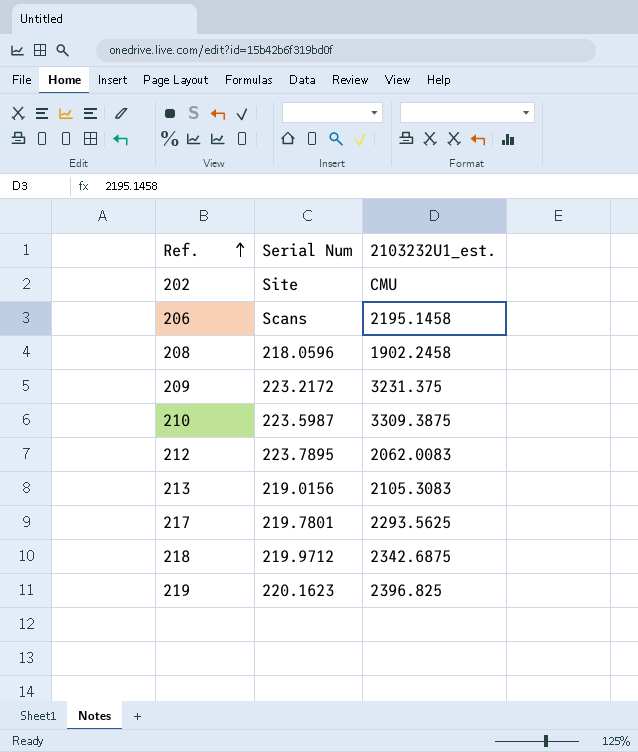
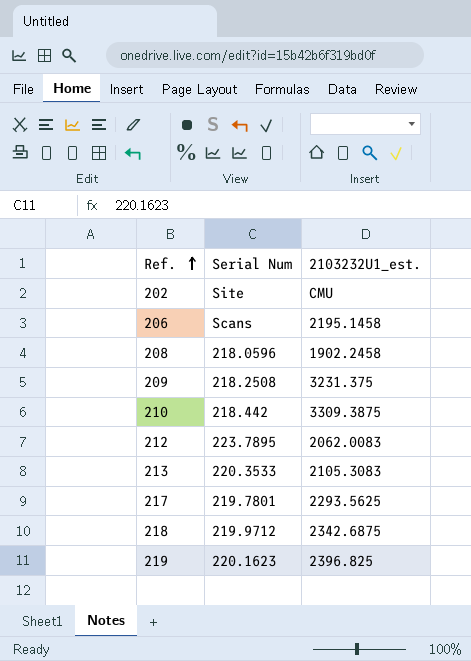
209 | Serial Num: 223.2172 -> 218.2508
210 | Serial Num: 223.5987 -> 218.442
213 | Serial Num: 219.0156 -> 220.3533

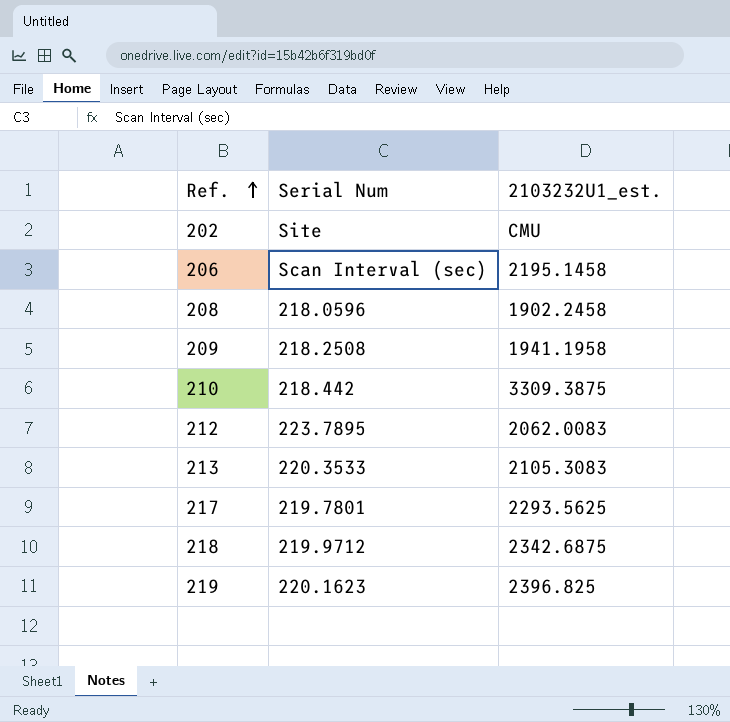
206 | Serial Num: Scans -> Scan Interval (sec)
209 | 2103232U1_est.: 3231.375 -> 1941.1958

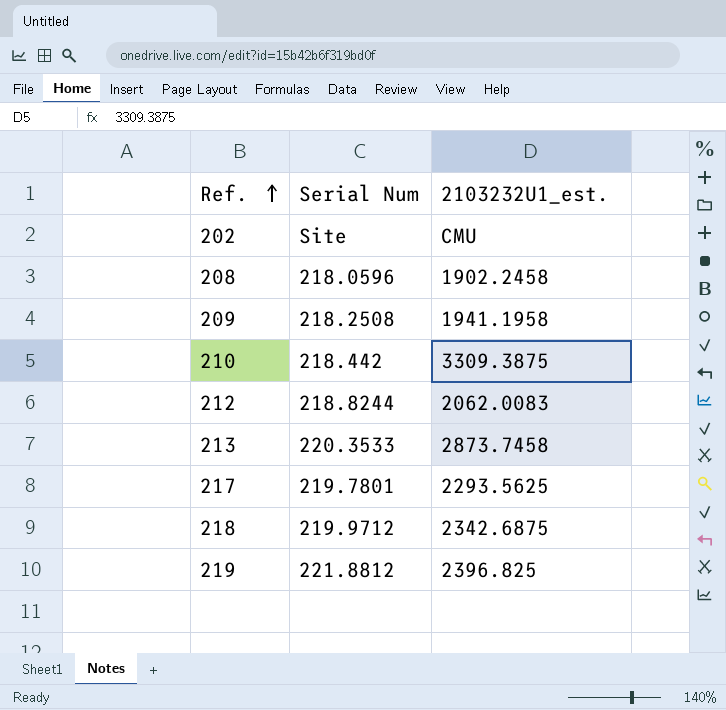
row 206: Scan Interval (sec) | 2195.1458 -> none
212 | Serial Num: 223.7895 -> 218.8244
213 | 2103232U1_est.: 2105.3083 -> 2873.7458
219 | Serial Num: 220.1623 -> 221.8812

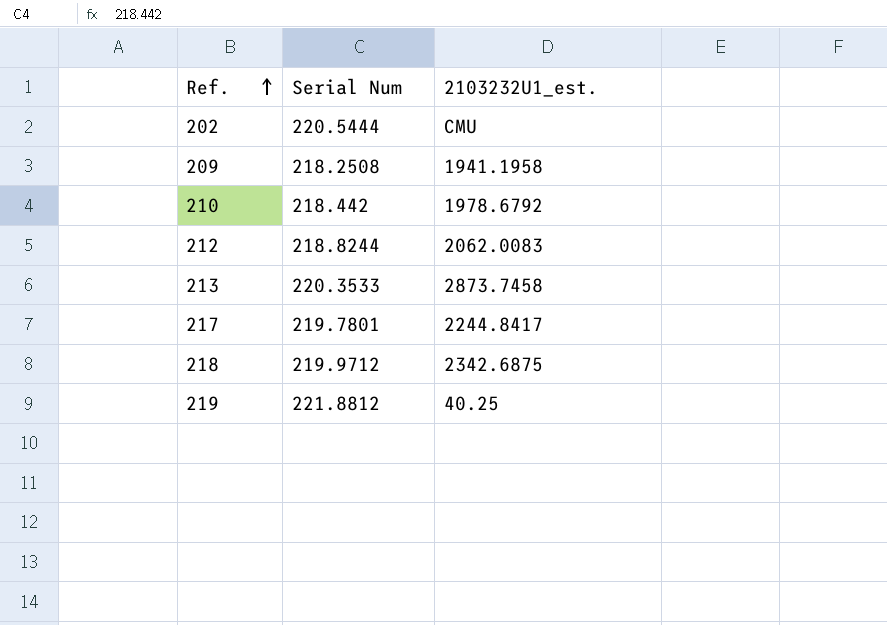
row 208: 218.0596 | 1902.2458 -> none
202 | Serial Num: Site -> 220.5444
210 | 2103232U1_est.: 3309.3875 -> 1978.6792
217 | 2103232U1_est.: 2293.5625 -> 2244.8417
219 | 2103232U1_est.: 2396.825 -> 40.25

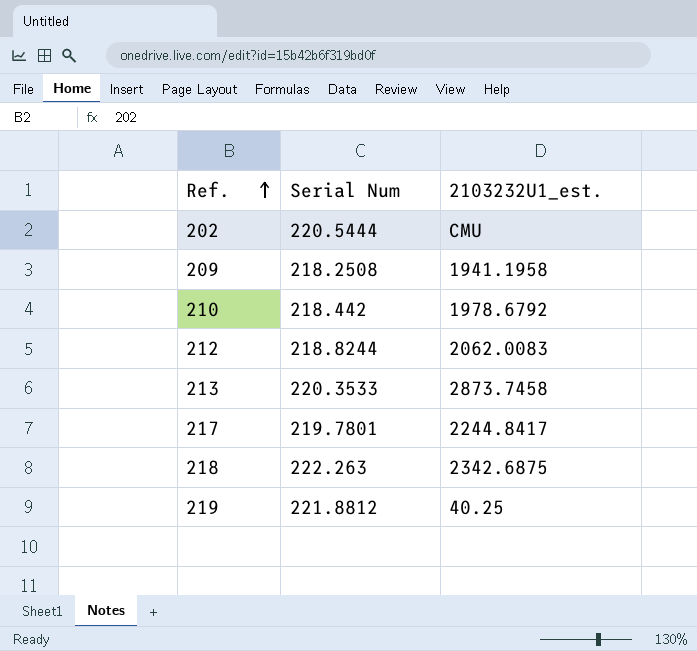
218 | Serial Num: 219.9712 -> 222.263

